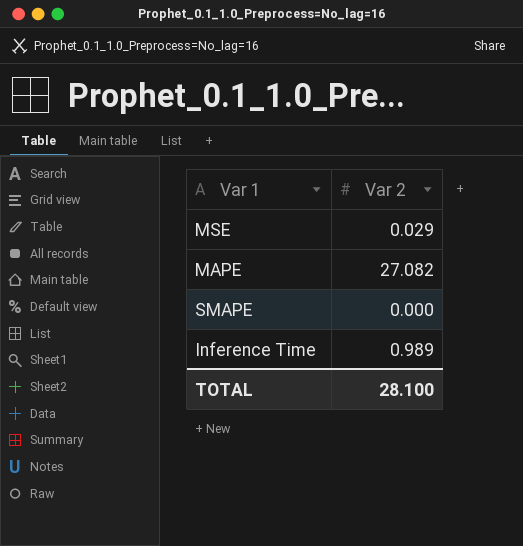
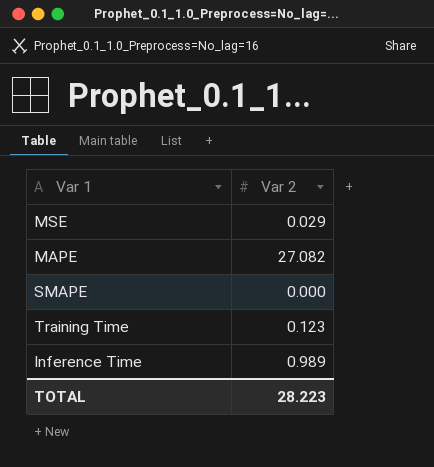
row Training Time: none -> 0.123
TOTAL | Var 2: 28.100 -> 28.223

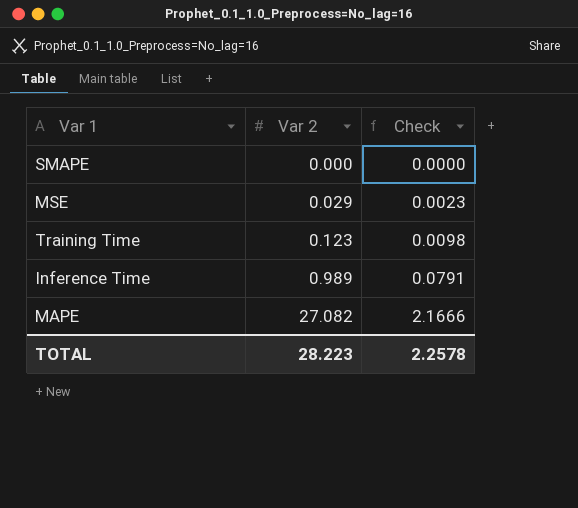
row order: none -> Var 2 ascending
column Check | formula: none -> [Var 2] * 0.08

